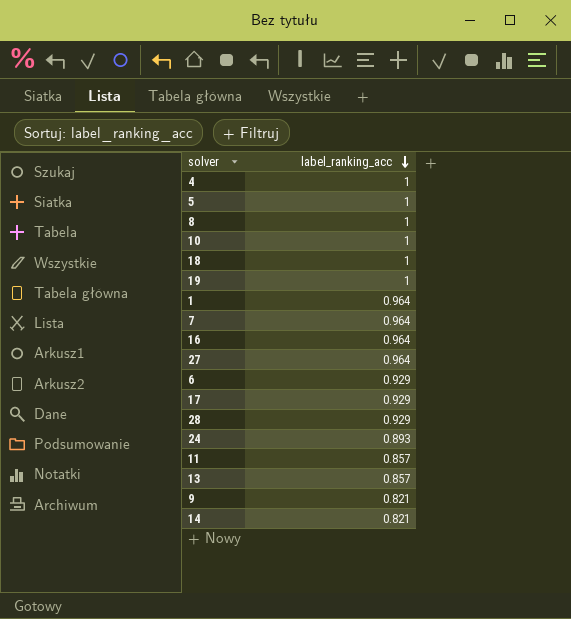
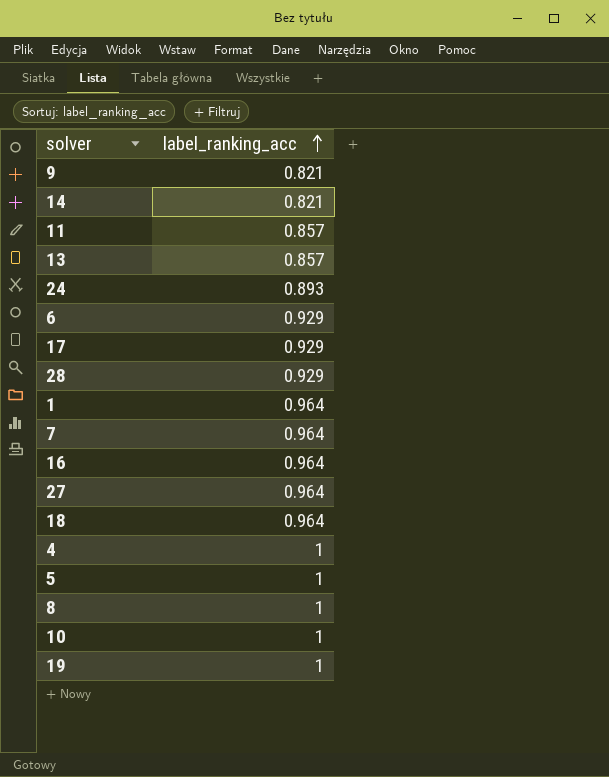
row order: label_ranking_acc descending -> label_ranking_acc ascending
18 | label_ranking_acc: 1 -> 0.964

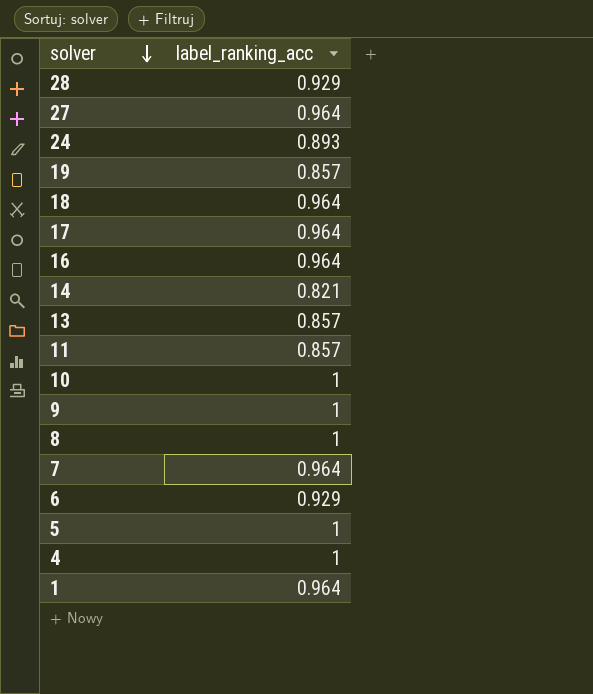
row order: label_ranking_acc ascending -> solver descending
19 | label_ranking_acc: 1 -> 0.857
17 | label_ranking_acc: 0.929 -> 0.964
9 | label_ranking_acc: 0.821 -> 1

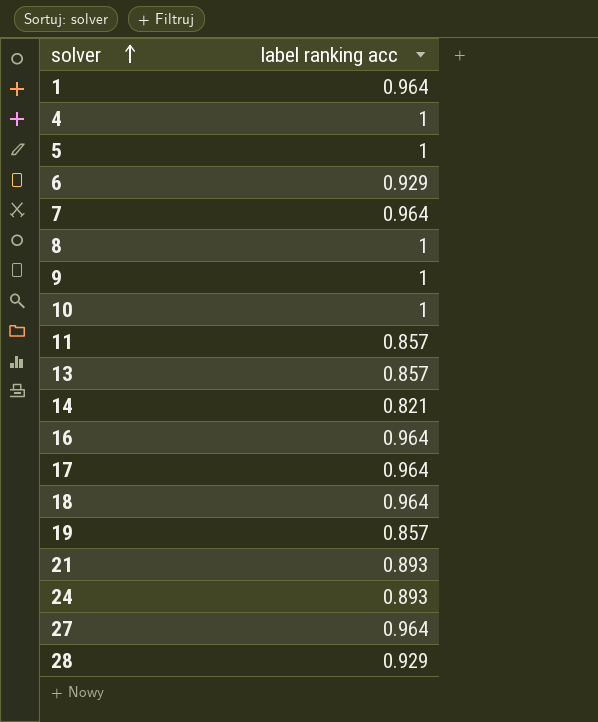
row order: solver descending -> solver ascending
column name: label_ranking_acc -> label ranking acc
row 21: none -> 0.893

